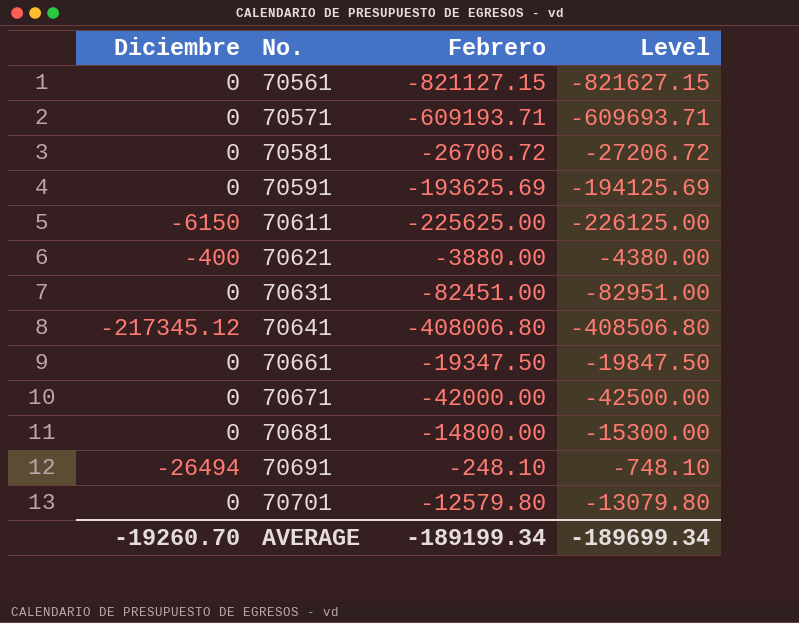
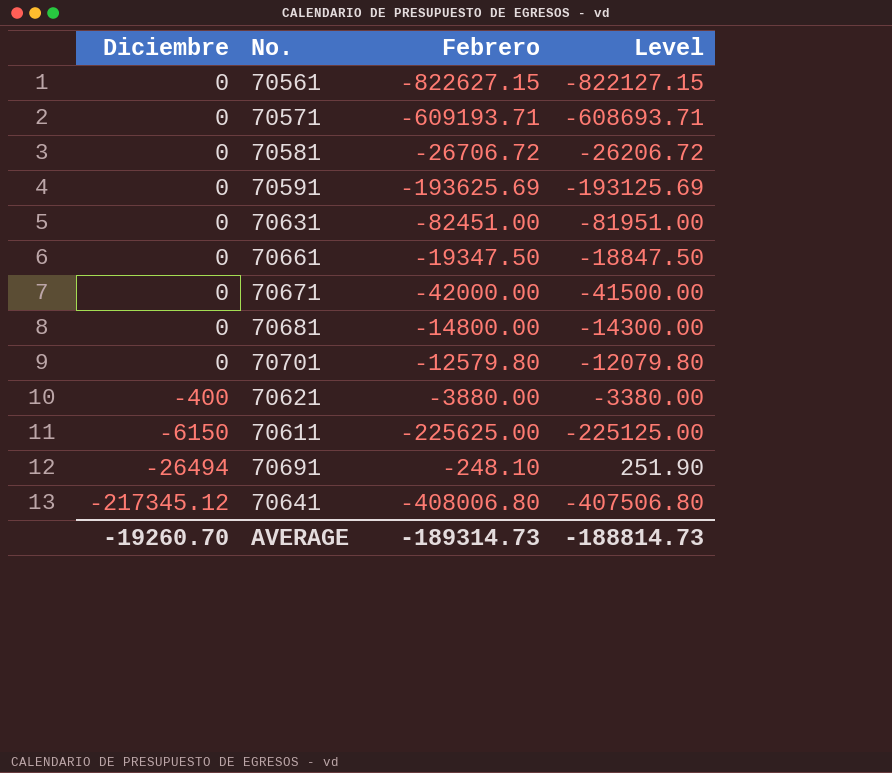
row order: No. ascending -> Diciembre descending
column Level | formula: [Febrero] - 500 -> [Febrero] + 500
70561 | Febrero: -821127.15 -> -822627.15
AVERAGE | Febrero: -189199.34 -> -189314.73
AVERAGE | Level: -189699.34 -> -188814.73

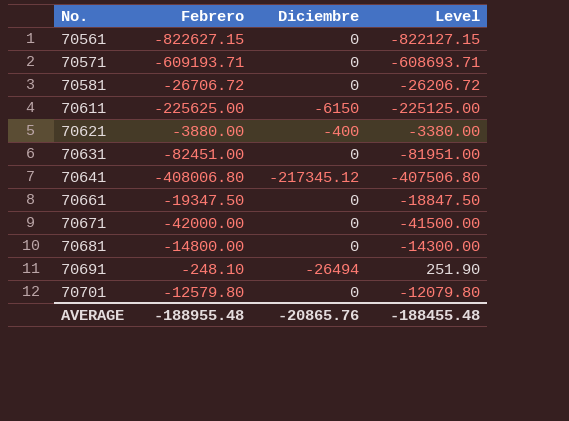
row order: Diciembre descending -> No. ascending
column Diciembre | position: 1 -> 3
row 70591: 0 | -193625.69 | -193125.69 -> none
AVERAGE | Febrero: -189314.73 -> -188955.48
AVERAGE | Diciembre: -19260.70 -> -20865.76
AVERAGE | Level: -188814.73 -> -188455.48

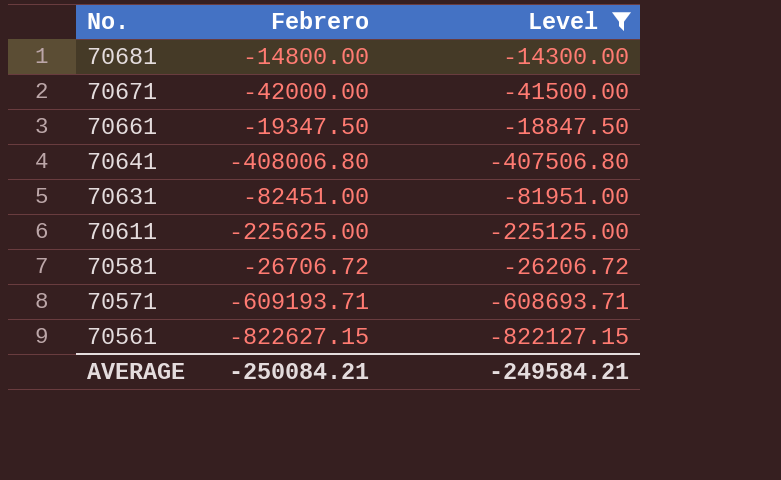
filter: none -> Level <= -14300.00
row order: No. ascending -> No. descending
column Diciembre | position: 3 -> none
AVERAGE | Febrero: -188955.48 -> -250084.21
AVERAGE | Level: -188455.48 -> -249584.21

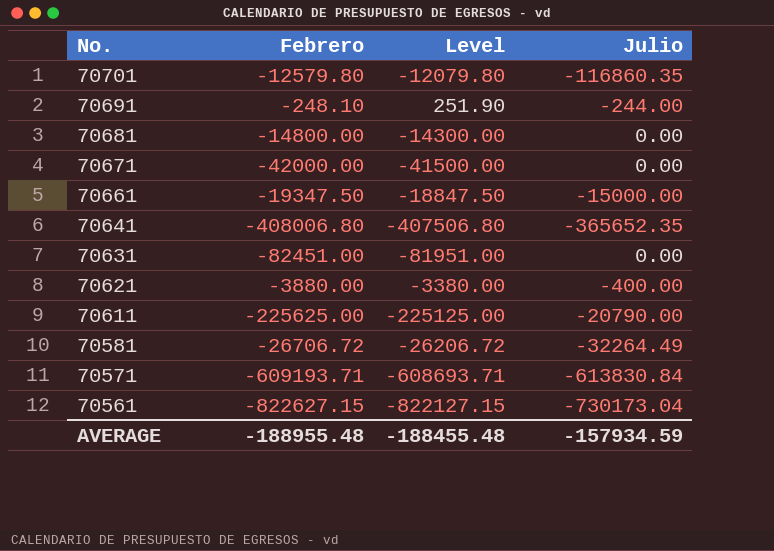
filter: Level <= -14300.00 -> none
column Julio | position: none -> 4
AVERAGE | Febrero: -250084.21 -> -188955.48
AVERAGE | Level: -249584.21 -> -188455.48

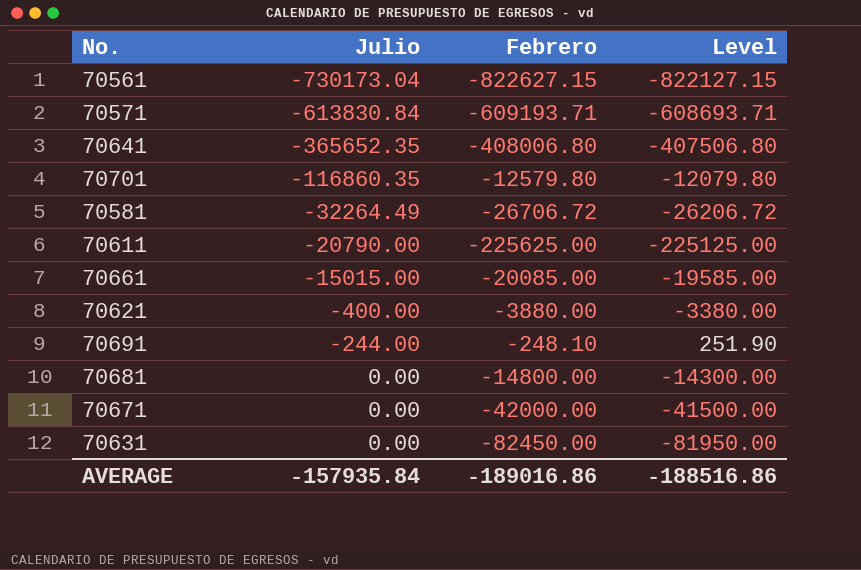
row order: No. descending -> Julio ascending
column Julio | position: 4 -> 2
70661 | Julio: -15000.00 -> -15015.00
70661 | Febrero: -19347.50 -> -20085.00
70661 | Level: -18847.50 -> -19585.00
70631 | Febrero: -82451.00 -> -82450.00
70631 | Level: -81951.00 -> -81950.00
AVERAGE | Julio: -157934.59 -> -157935.84
AVERAGE | Febrero: -188955.48 -> -189016.86
AVERAGE | Level: -188455.48 -> -188516.86

